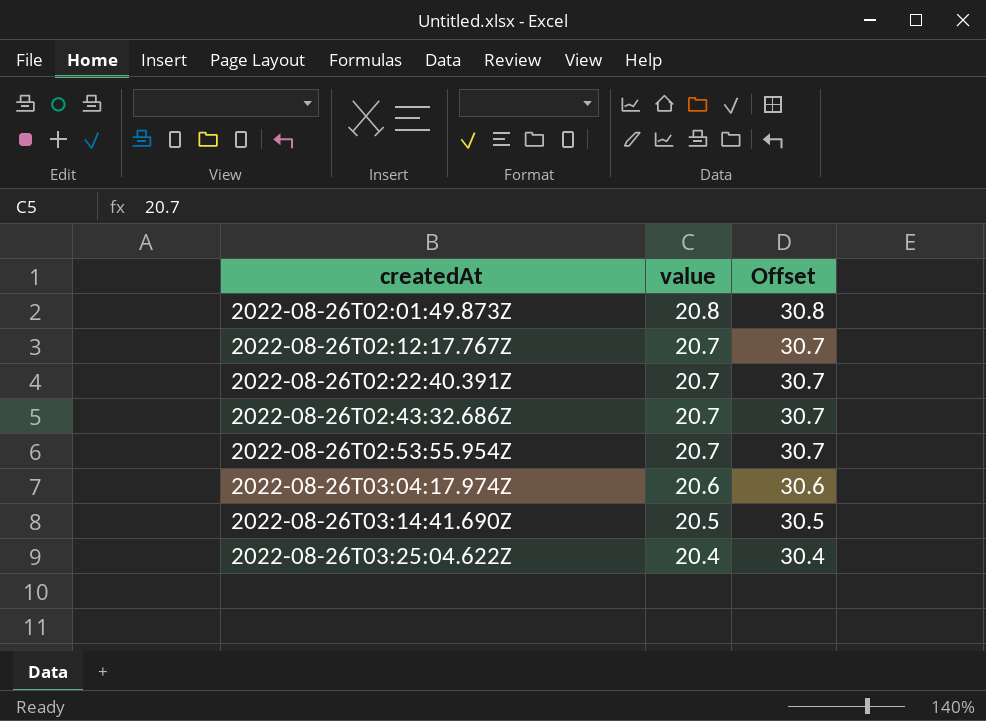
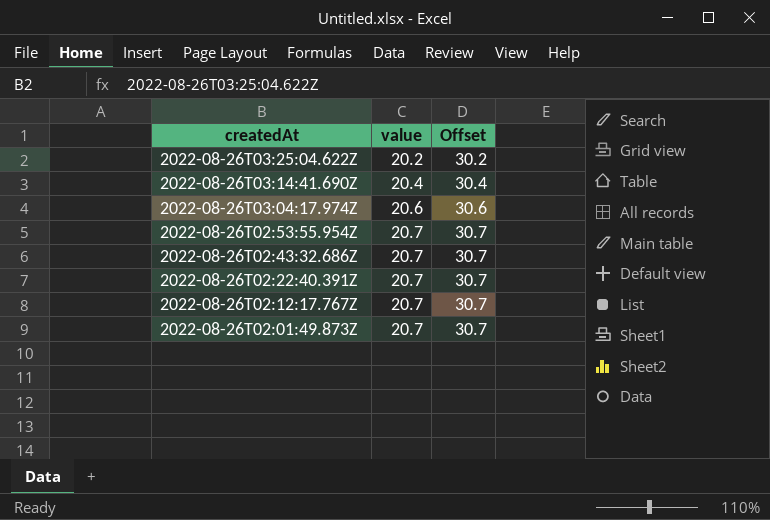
row order: createdAt ascending -> createdAt descending
2022-08-26T03:25:04.622Z | value: 20.4 -> 20.2
2022-08-26T03:25:04.622Z | Offset: 30.4 -> 30.2
2022-08-26T03:14:41.690Z | value: 20.5 -> 20.4
2022-08-26T03:14:41.690Z | Offset: 30.5 -> 30.4
2022-08-26T02:01:49.873Z | value: 20.8 -> 20.7
2022-08-26T02:01:49.873Z | Offset: 30.8 -> 30.7

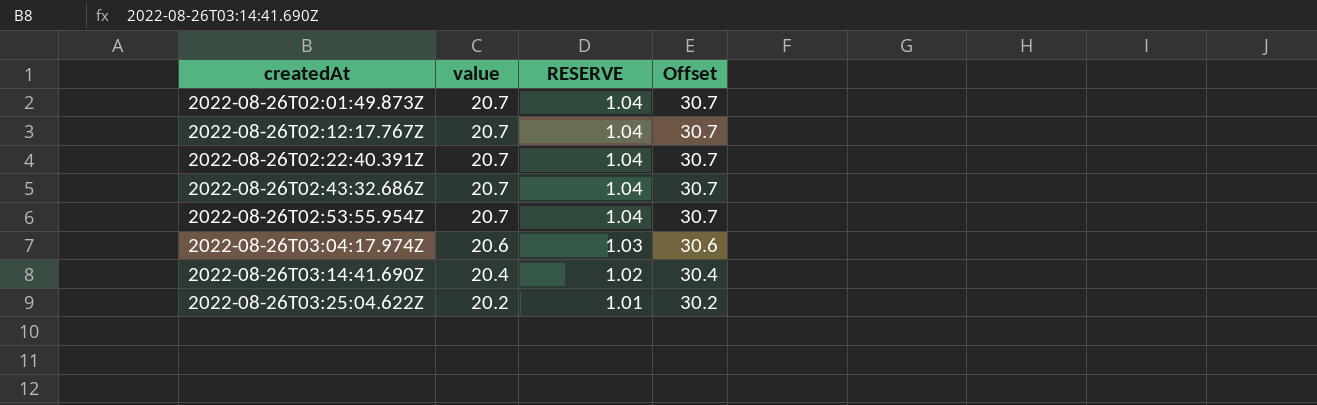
row order: createdAt descending -> createdAt ascending
column RESERVE | formula: none -> [value] * 0.05

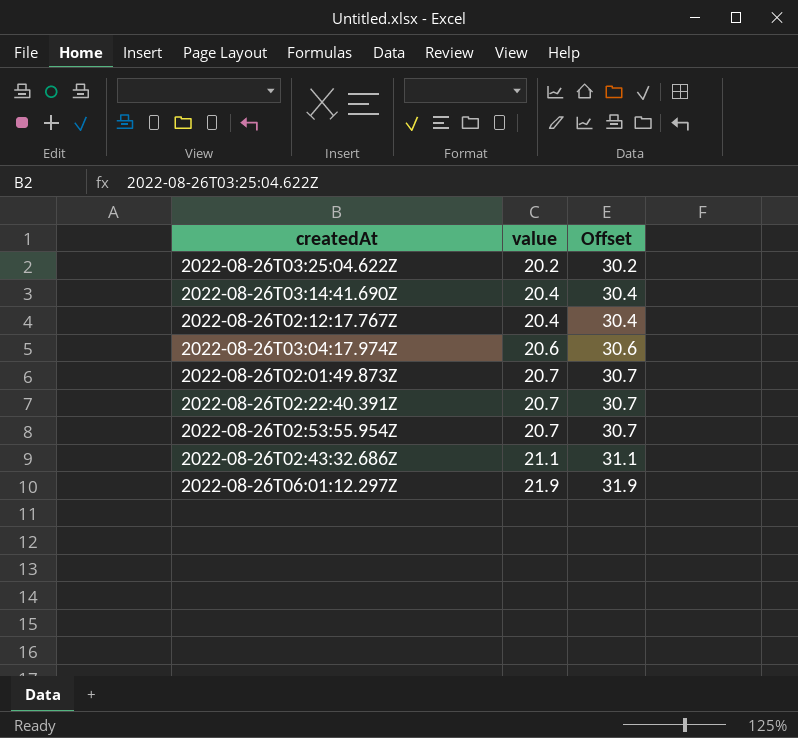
row order: createdAt ascending -> value ascending
column RESERVE | formula: [value] * 0.05 -> none
2022-08-26T02:12:17.767Z | value: 20.7 -> 20.4
2022-08-26T02:12:17.767Z | Offset: 30.7 -> 30.4
2022-08-26T02:43:32.686Z | value: 20.7 -> 21.1
2022-08-26T02:43:32.686Z | Offset: 30.7 -> 31.1
row 2022-08-26T06:01:12.297Z: none -> 21.9 | 31.9

